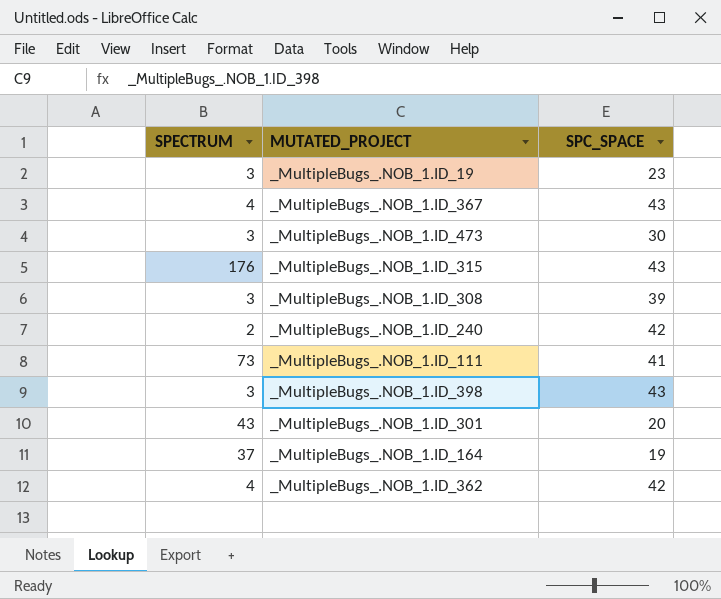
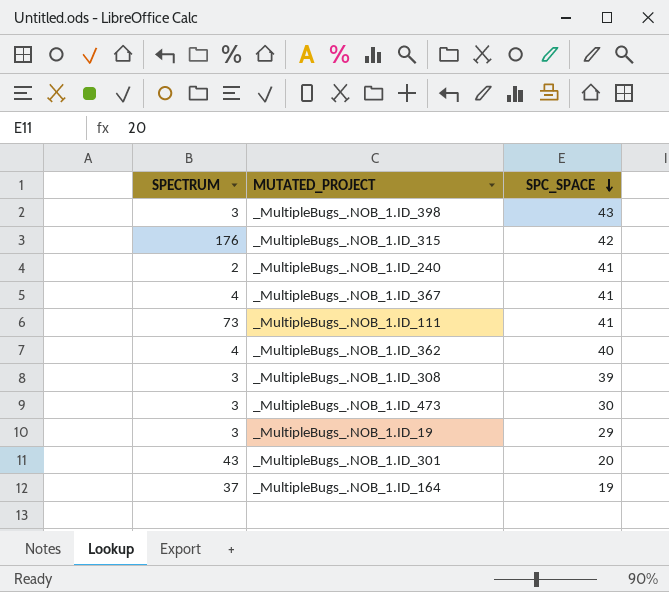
row order: none -> SPC_SPACE descending
_MultipleBugs_.NOB_1.ID_315 | SPC_SPACE: 43 -> 42
_MultipleBugs_.NOB_1.ID_240 | SPC_SPACE: 42 -> 41
_MultipleBugs_.NOB_1.ID_367 | SPC_SPACE: 43 -> 41
_MultipleBugs_.NOB_1.ID_362 | SPC_SPACE: 42 -> 40
_MultipleBugs_.NOB_1.ID_19 | SPC_SPACE: 23 -> 29

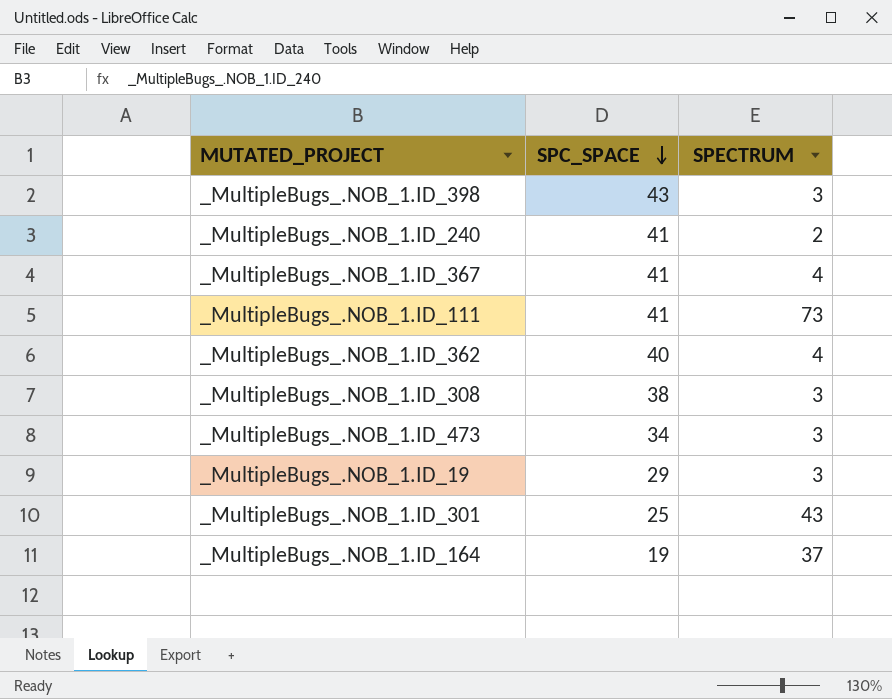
column SPECTRUM | position: 1 -> 3
row _MultipleBugs_.NOB_1.ID_315: 176 | 42 -> none
_MultipleBugs_.NOB_1.ID_308 | SPC_SPACE: 39 -> 38
_MultipleBugs_.NOB_1.ID_473 | SPC_SPACE: 30 -> 34
_MultipleBugs_.NOB_1.ID_301 | SPC_SPACE: 20 -> 25

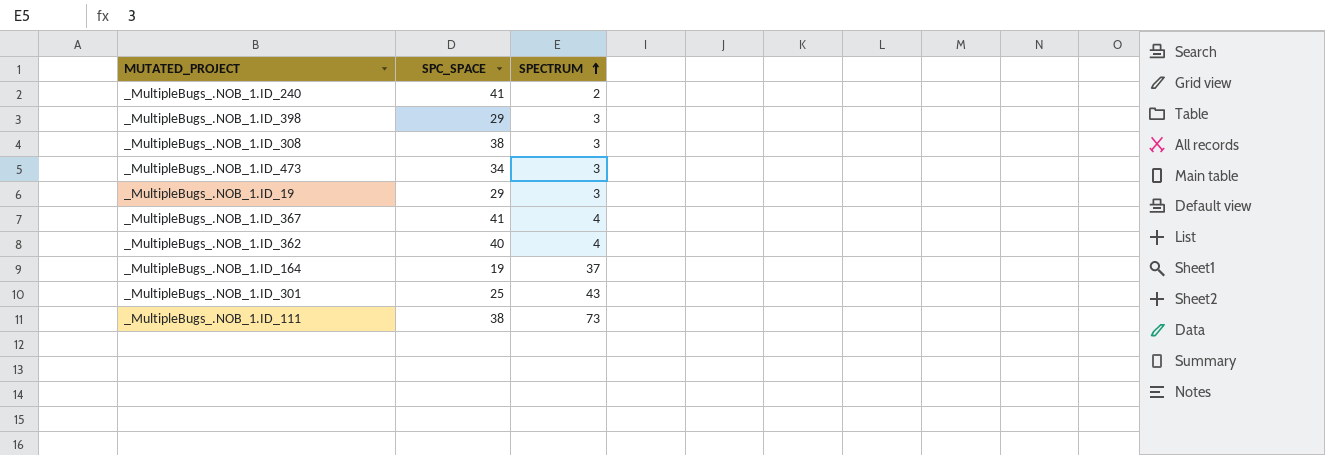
row order: SPC_SPACE descending -> SPECTRUM ascending
_MultipleBugs_.NOB_1.ID_398 | SPC_SPACE: 43 -> 29
_MultipleBugs_.NOB_1.ID_111 | SPC_SPACE: 41 -> 38

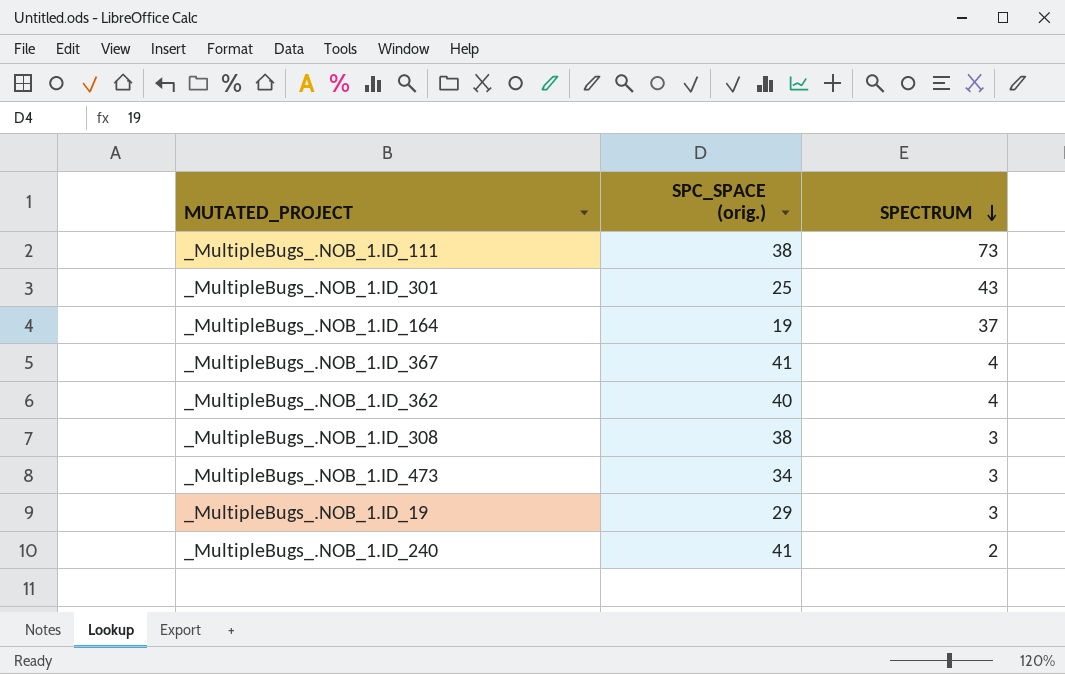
row order: SPECTRUM ascending -> SPECTRUM descending
column name: SPC_SPACE -> SPC_SPACE (orig.)
row _MultipleBugs_.NOB_1.ID_398: 29 | 3 -> none

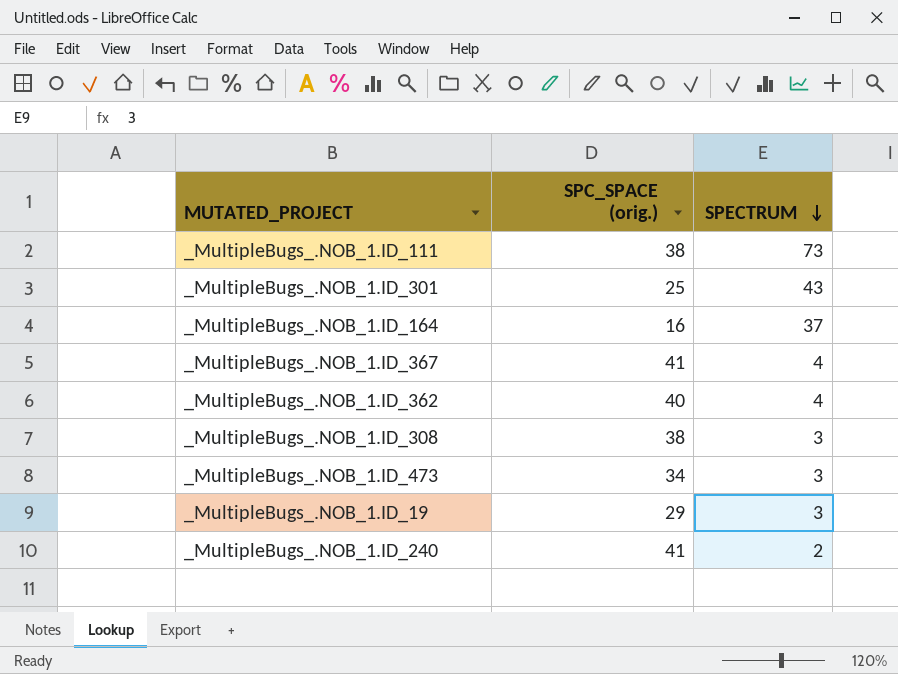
_MultipleBugs_.NOB_1.ID_164 | SPC_SPACE (orig.): 19 -> 16

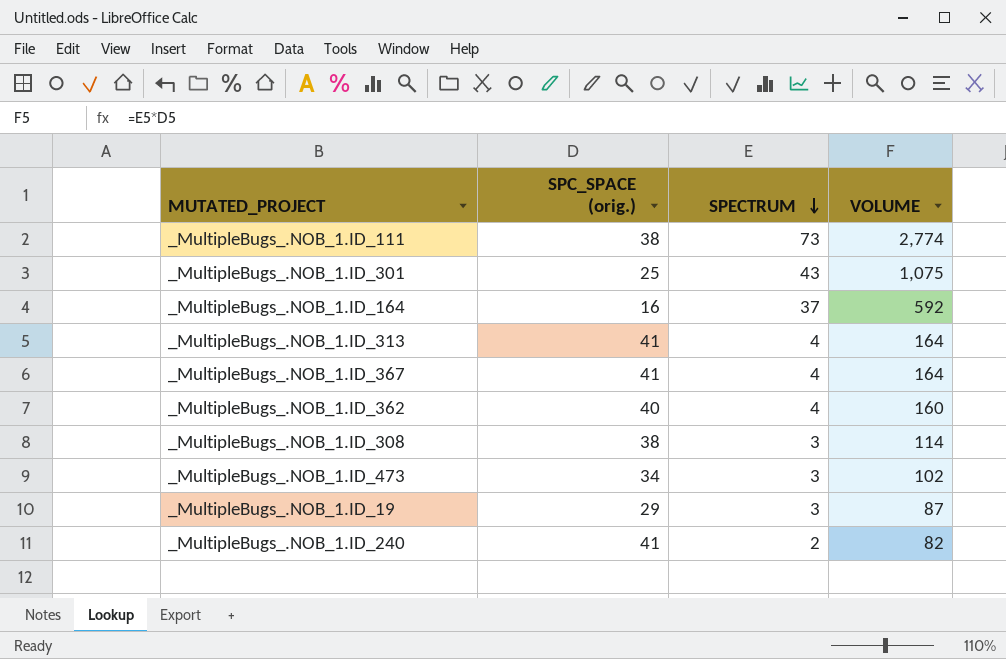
column VOLUME | formula: none -> [SPC_SPACE (orig.)] * [SPECTRUM]
row _MultipleBugs_.NOB_1.ID_313: none -> 41 | 4 | 164

